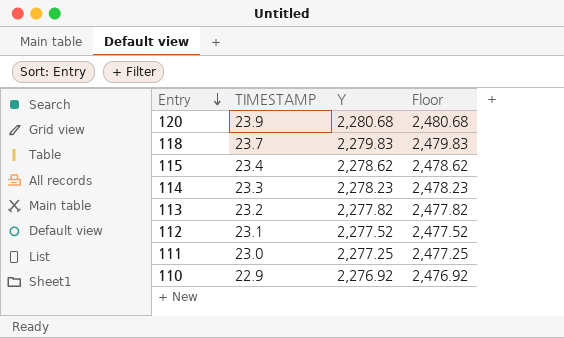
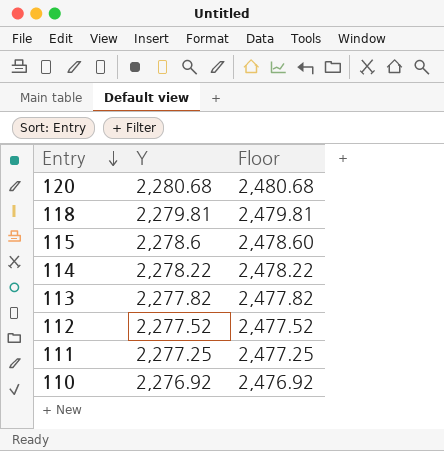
column TIMESTAMP | position: 2 -> none
118 | Y: 2,279.83 -> 2,279.81
118 | Floor: 2,479.83 -> 2,479.81
115 | Y: 2,278.62 -> 2,278.6
115 | Floor: 2,478.62 -> 2,478.60
114 | Y: 2,278.23 -> 2,278.22
114 | Floor: 2,478.23 -> 2,478.22

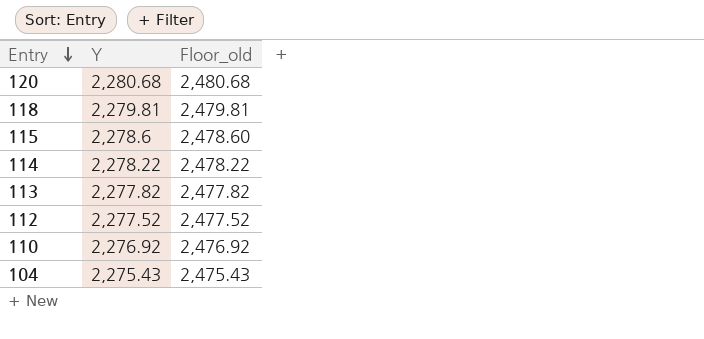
column name: Floor -> Floor_old
row 111: 2,277.25 | 2,477.25 -> none
row 104: none -> 2,275.43 | 2,475.43

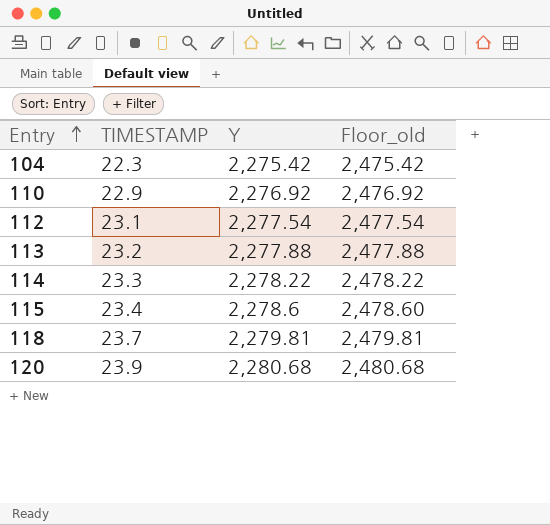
row order: Entry descending -> Entry ascending
column TIMESTAMP | position: none -> 2
104 | Y: 2,275.43 -> 2,275.42
104 | Floor_old: 2,475.43 -> 2,475.42
112 | Y: 2,277.52 -> 2,277.54
112 | Floor_old: 2,477.52 -> 2,477.54
113 | Y: 2,277.82 -> 2,277.88
113 | Floor_old: 2,477.82 -> 2,477.88

